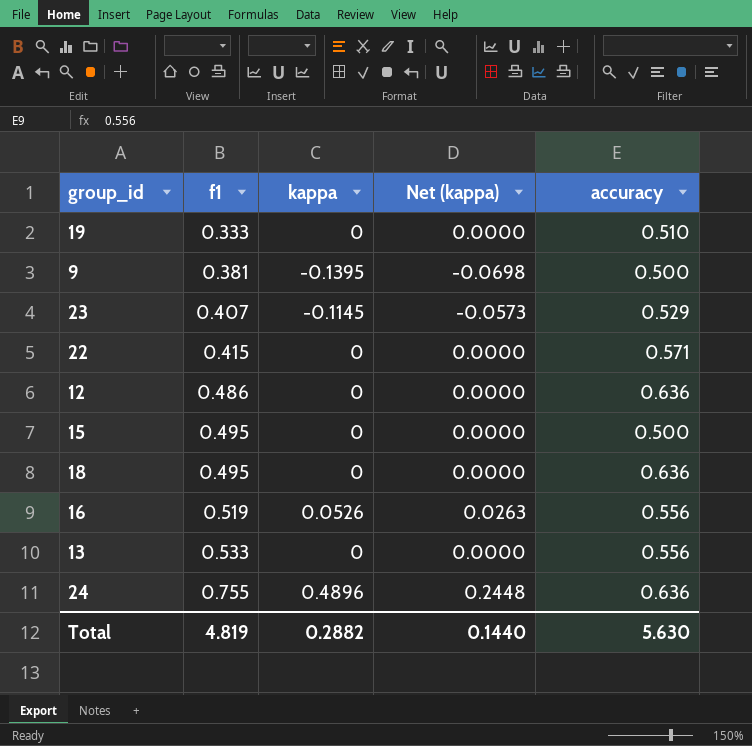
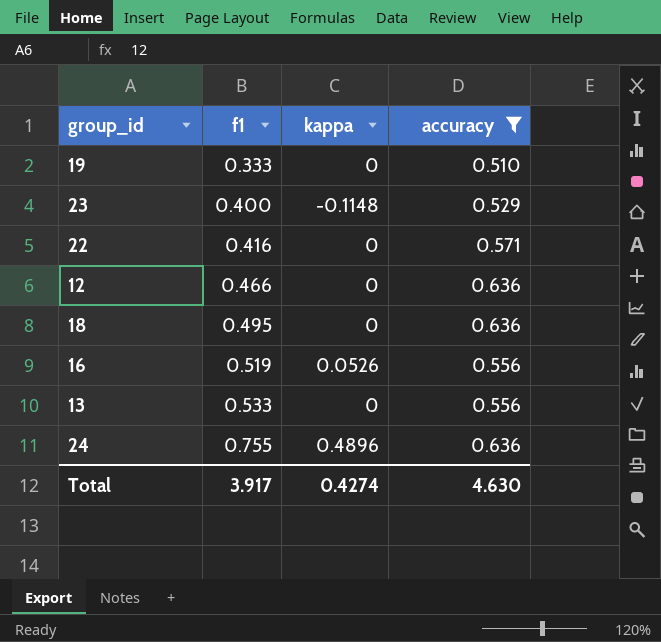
filter: none -> accuracy != 0.500
column Net (kappa) | formula: [kappa] * 0.5 -> none
23 | f1: 0.407 -> 0.400
23 | kappa: -0.1145 -> -0.1148
22 | f1: 0.415 -> 0.416
12 | f1: 0.486 -> 0.466
Total | f1: 4.819 -> 3.917
Total | kappa: 0.2882 -> 0.4274
Total | accuracy: 5.630 -> 4.630

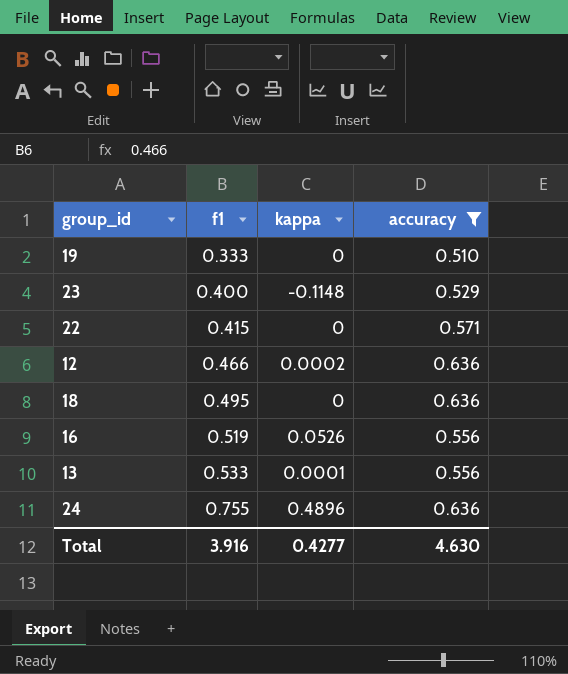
22 | f1: 0.416 -> 0.415
12 | kappa: 0 -> 0.0002
13 | kappa: 0 -> 0.0001
Total | f1: 3.917 -> 3.916
Total | kappa: 0.4274 -> 0.4277

